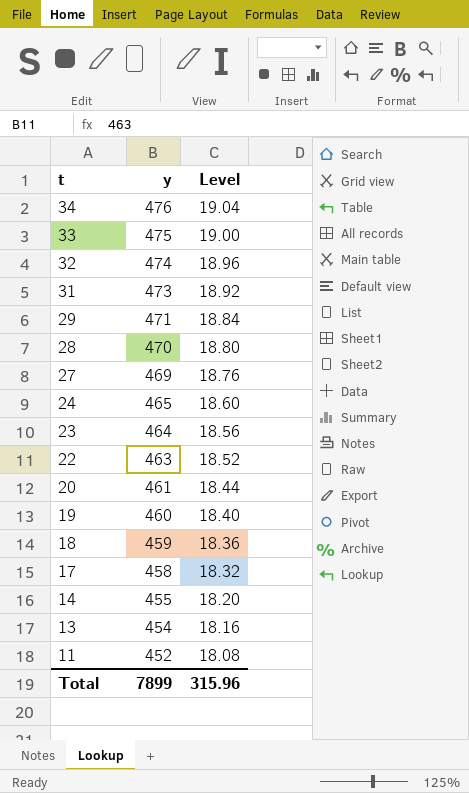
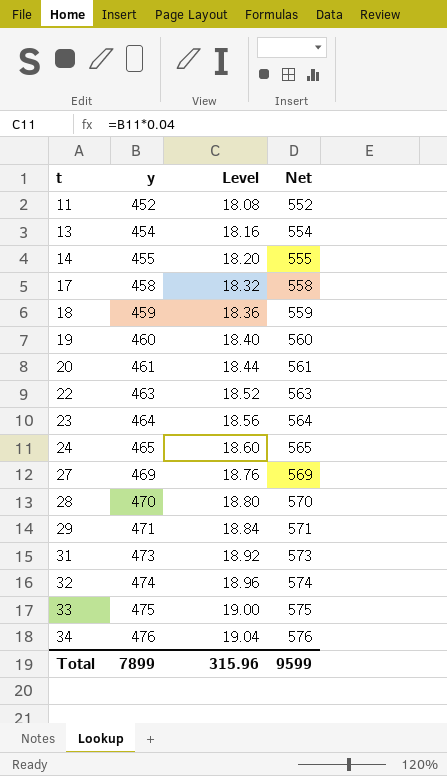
row order: t descending -> t ascending
column Net | formula: none -> [y] + 100

